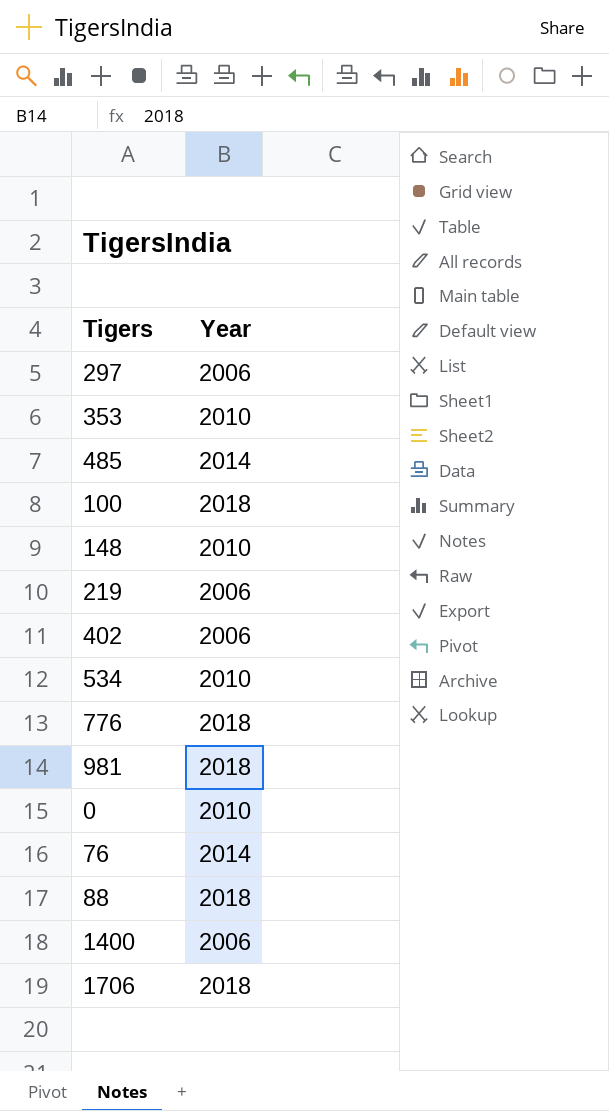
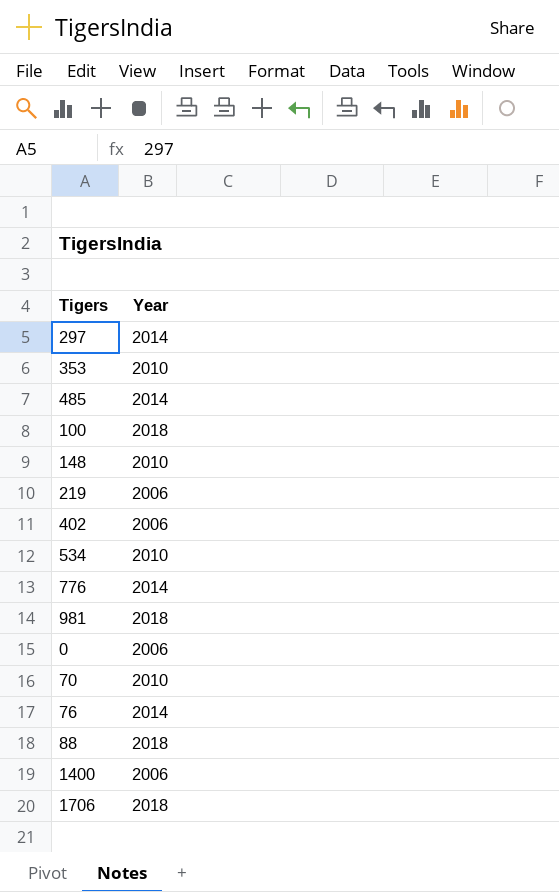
297 | Year: 2006 -> 2014
776 | Year: 2018 -> 2014
0 | Year: 2010 -> 2006
row 70: none -> 2010

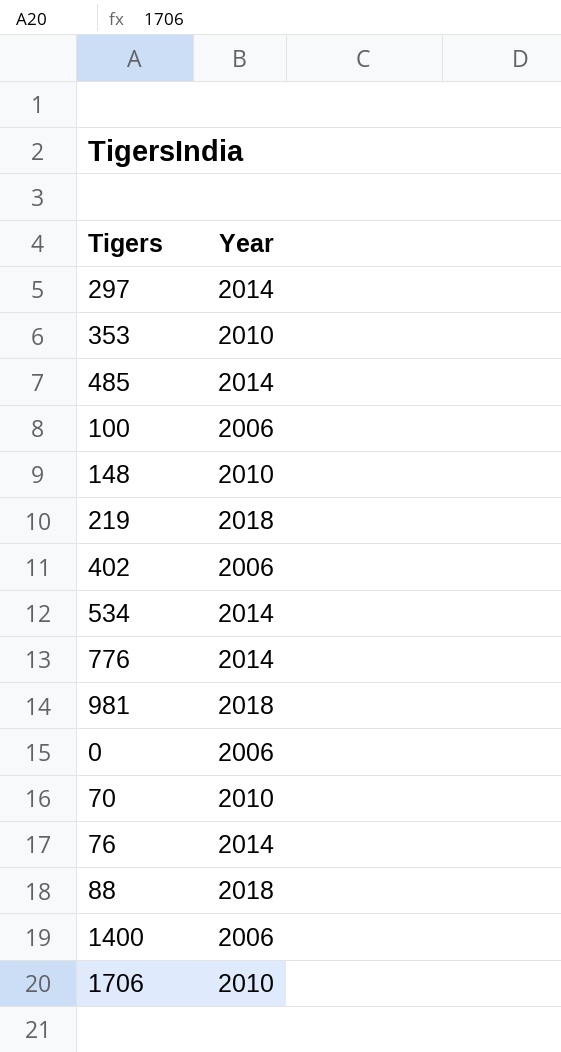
100 | Year: 2018 -> 2006
219 | Year: 2006 -> 2018
534 | Year: 2010 -> 2014
1706 | Year: 2018 -> 2010

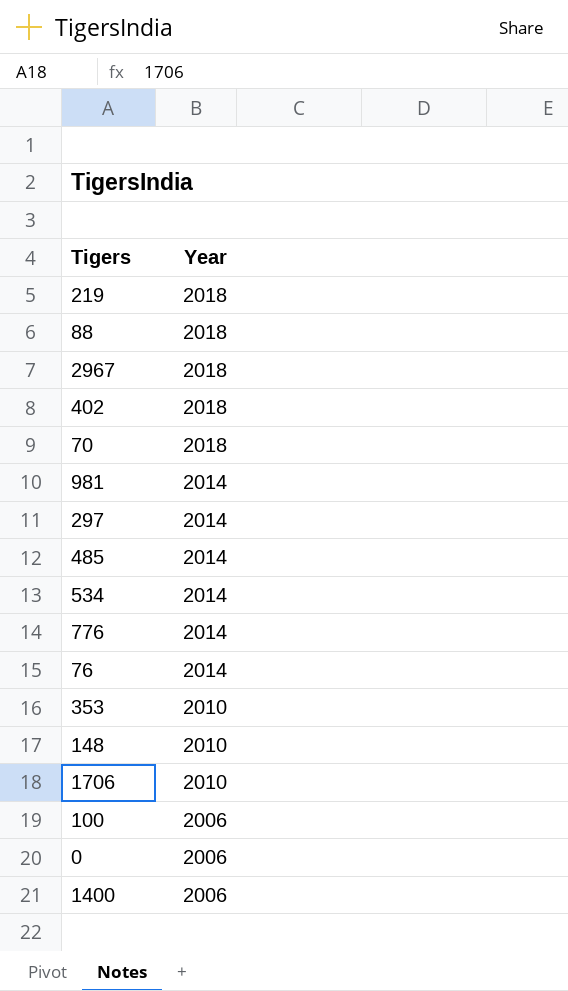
row order: none -> Year descending
row 2967: none -> 2018
402 | Year: 2006 -> 2018
70 | Year: 2010 -> 2018
981 | Year: 2018 -> 2014

